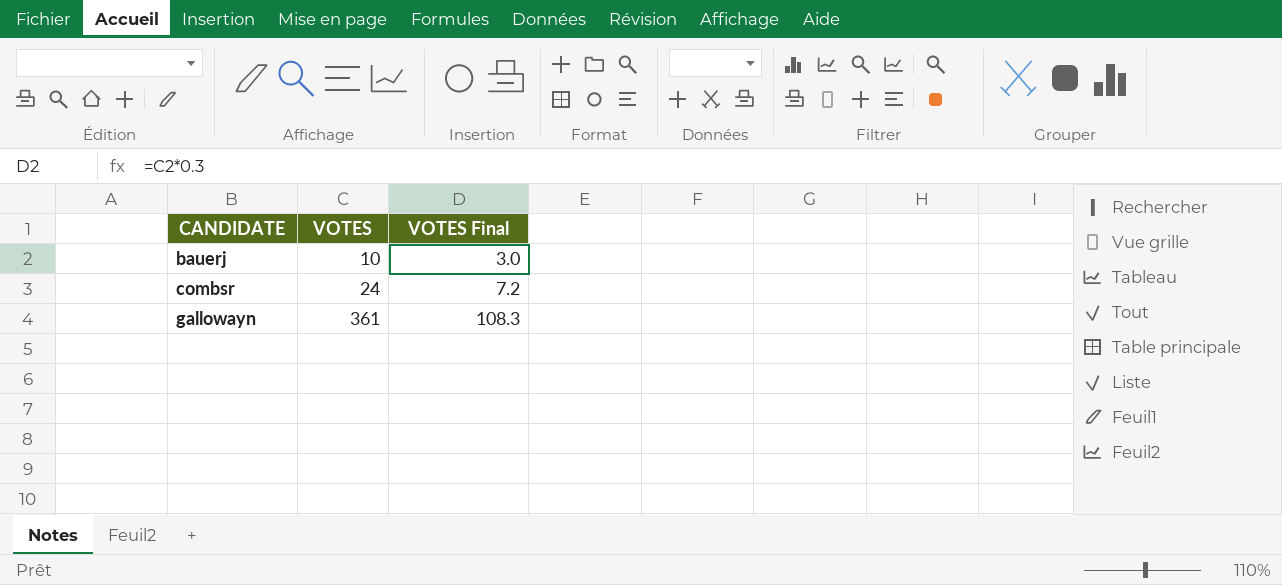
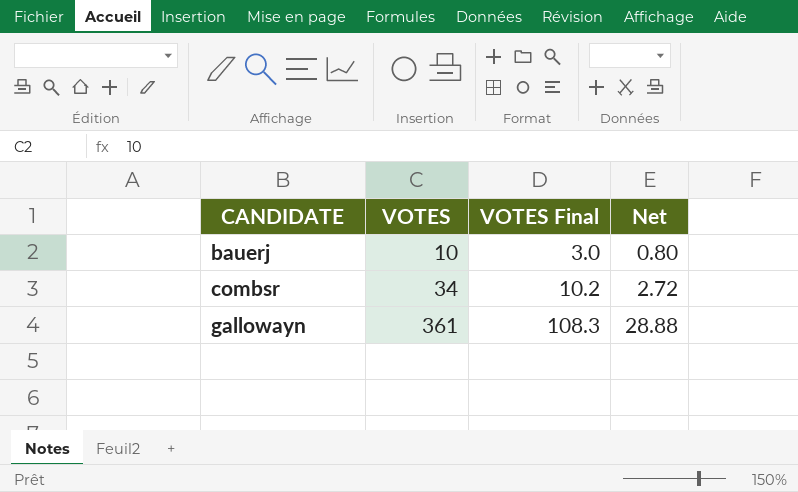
column Net | formula: none -> [VOTES] * 0.08
combsr | VOTES: 24 -> 34
combsr | VOTES Final: 7.2 -> 10.2

